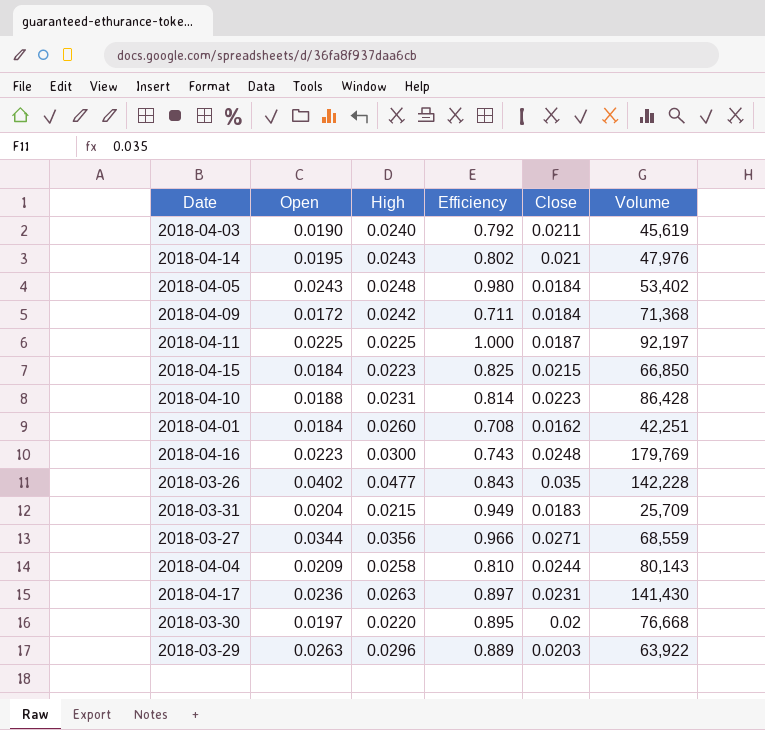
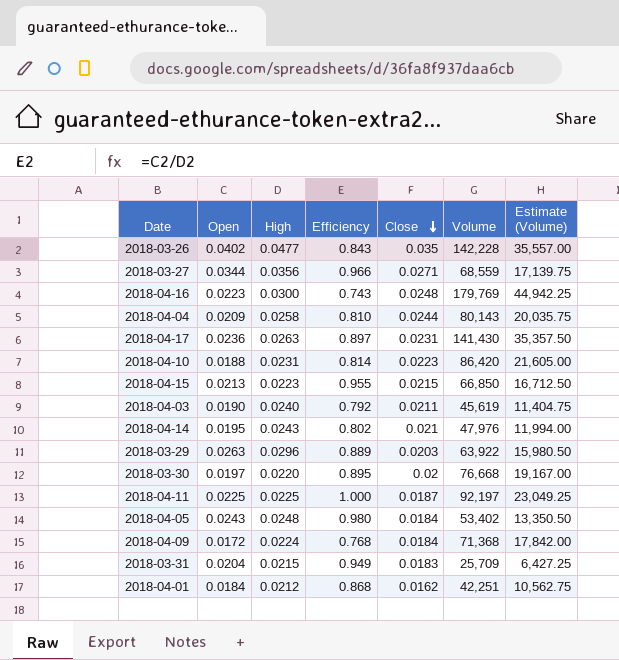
row order: none -> Close descending
column Estimate (Volume) | formula: none -> [Volume] * 0.25
2018-04-10 | Volume: 86,428 -> 86,420
2018-04-15 | Open: 0.0184 -> 0.0213
2018-04-15 | Efficiency: 0.825 -> 0.955
2018-04-09 | High: 0.0242 -> 0.0224
2018-04-09 | Efficiency: 0.711 -> 0.768
2018-04-01 | High: 0.0260 -> 0.0212
2018-04-01 | Efficiency: 0.708 -> 0.868

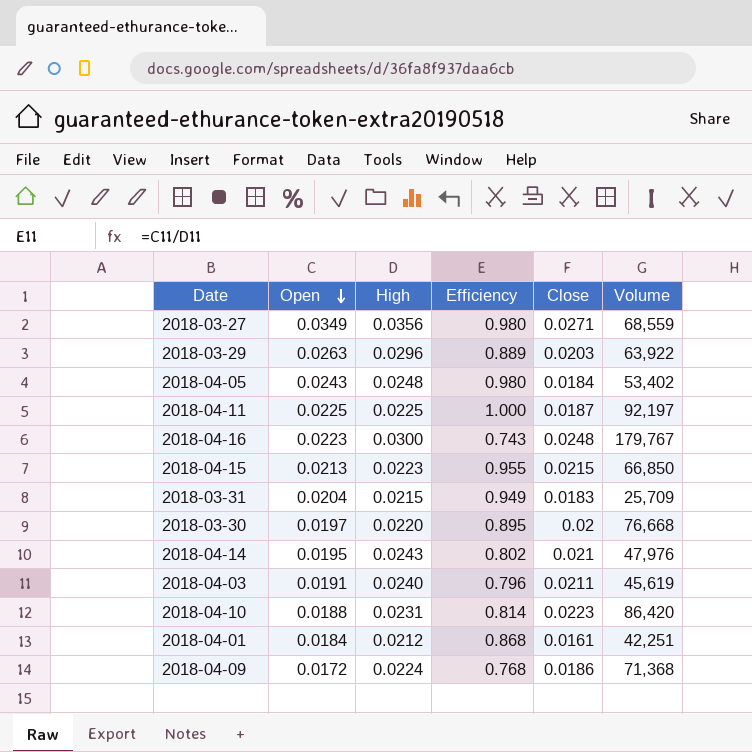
row order: Close descending -> Open descending
column Estimate (Volume) | formula: [Volume] * 0.25 -> none
row 2018-03-26: 0.0402 | 0.0477 | 0.843 | 0.035 | 142,228 | 35,557.00 -> none
row 2018-04-04: 0.0209 | 0.0258 | 0.810 | 0.0244 | 80,143 | 20,035.75 -> none
row 2018-04-17: 0.0236 | 0.0263 | 0.897 | 0.0231 | 141,430 | 35,357.50 -> none
2018-03-27 | Open: 0.0344 -> 0.0349
2018-03-27 | Efficiency: 0.966 -> 0.980
2018-04-16 | Volume: 179,769 -> 179,767
2018-04-03 | Open: 0.0190 -> 0.0191
2018-04-03 | Efficiency: 0.792 -> 0.796
2018-04-01 | Close: 0.0162 -> 0.0161
2018-04-09 | Close: 0.0184 -> 0.0186

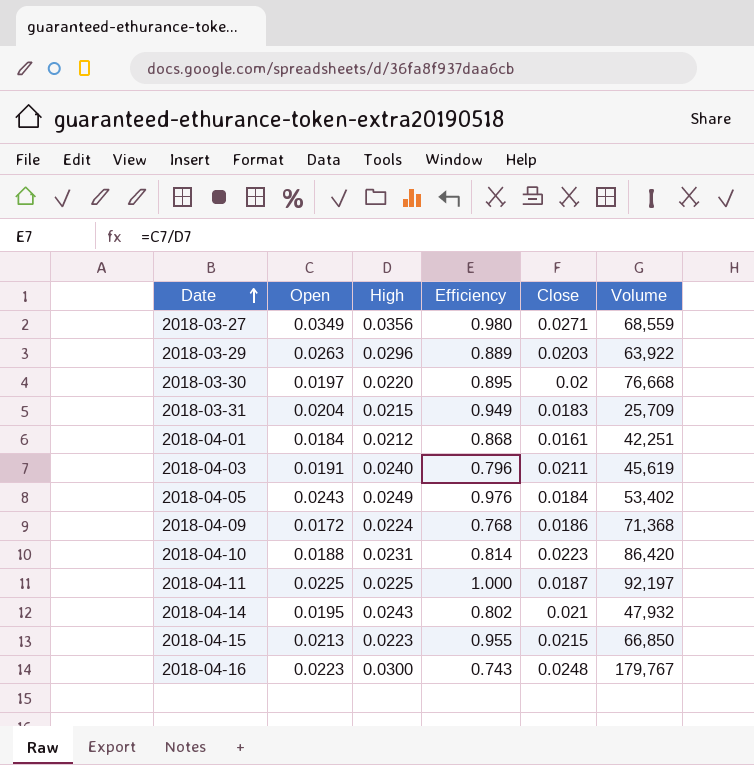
row order: Open descending -> Date ascending
2018-04-05 | High: 0.0248 -> 0.0249
2018-04-05 | Efficiency: 0.980 -> 0.976
2018-04-14 | Volume: 47,976 -> 47,932

